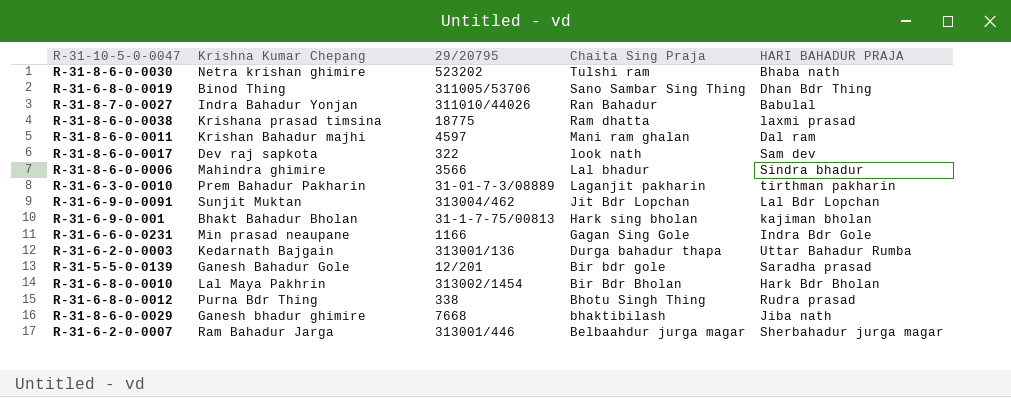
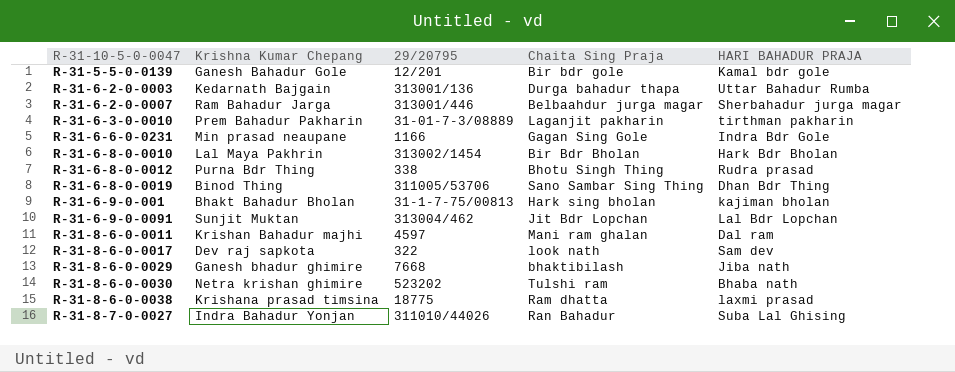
row order: Chaita Sing Praja descending -> R-31-10-5-0-0047 ascending
row R-31-8-6-0-0006: Mahindra ghimire | 3566 | Lal bhadur | Sindra bhadur -> none
R-31-5-5-0-0139 | HARI BAHADUR PRAJA: Saradha prasad -> Kamal bdr gole
R-31-8-7-0-0027 | HARI BAHADUR PRAJA: Babulal -> Suba Lal Ghising

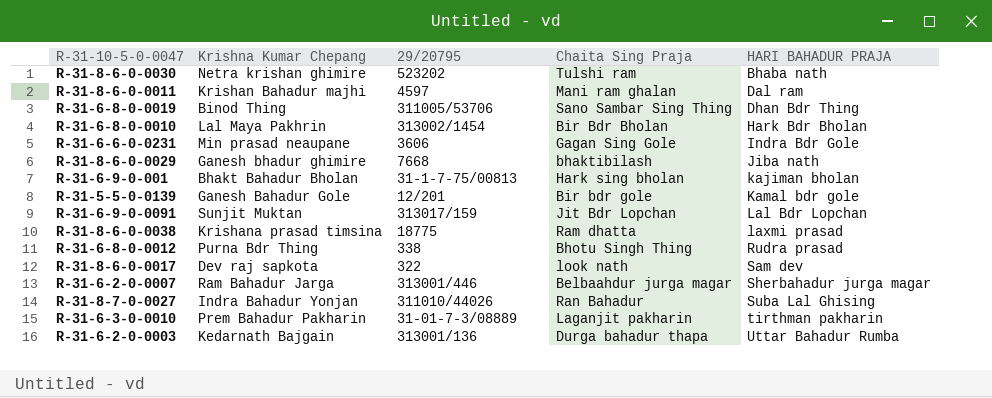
row order: R-31-10-5-0-0047 ascending -> HARI BAHADUR PRAJA ascending
R-31-6-6-0-0231 | 29/20795: 1166 -> 3606
R-31-6-9-0-0091 | 29/20795: 313004/462 -> 313017/159

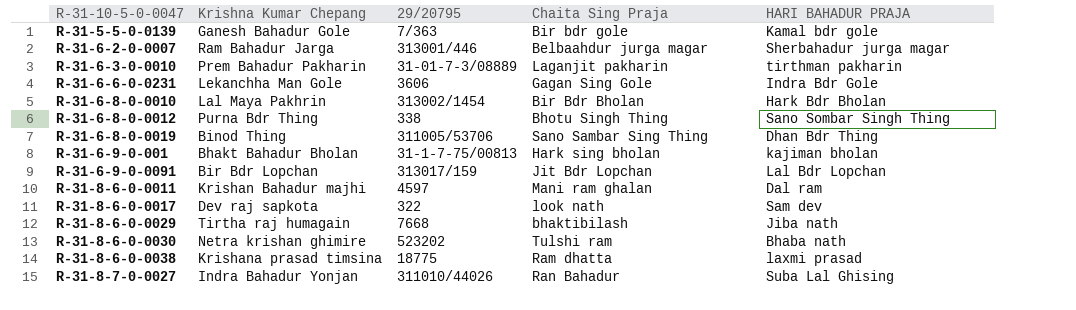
row order: HARI BAHADUR PRAJA ascending -> R-31-10-5-0-0047 ascending
row R-31-6-2-0-0003: Kedarnath Bajgain | 313001/136 | Durga bahadur thapa | Uttar Bahadur Rumba -> none
R-31-5-5-0-0139 | 29/20795: 12/201 -> 7/363
R-31-6-6-0-0231 | Krishna Kumar Chepang: Min prasad neaupane -> Lekanchha Man Gole
R-31-6-8-0-0012 | HARI BAHADUR PRAJA: Rudra prasad -> Sano Sombar Singh Thing
R-31-6-9-0-0091 | Krishna Kumar Chepang: Sunjit Muktan -> Bir Bdr Lopchan
R-31-8-6-0-0029 | Krishna Kumar Chepang: Ganesh bhadur ghimire -> Tirtha raj humagain

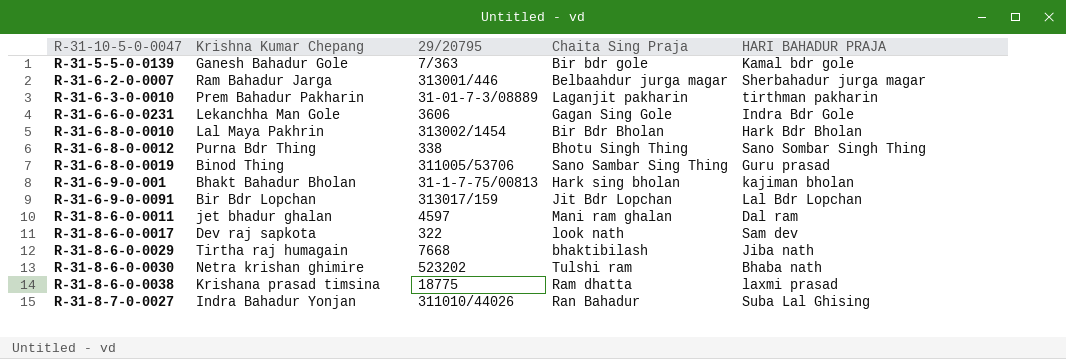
R-31-6-8-0-0019 | HARI BAHADUR PRAJA: Dhan Bdr Thing -> Guru prasad
R-31-8-6-0-0011 | Krishna Kumar Chepang: Krishan Bahadur majhi -> jet bhadur ghalan

